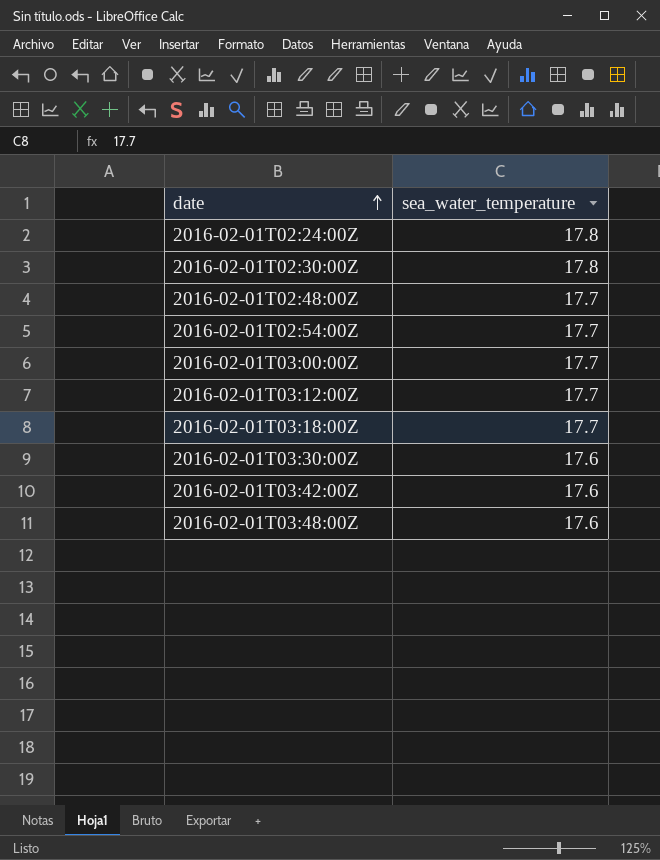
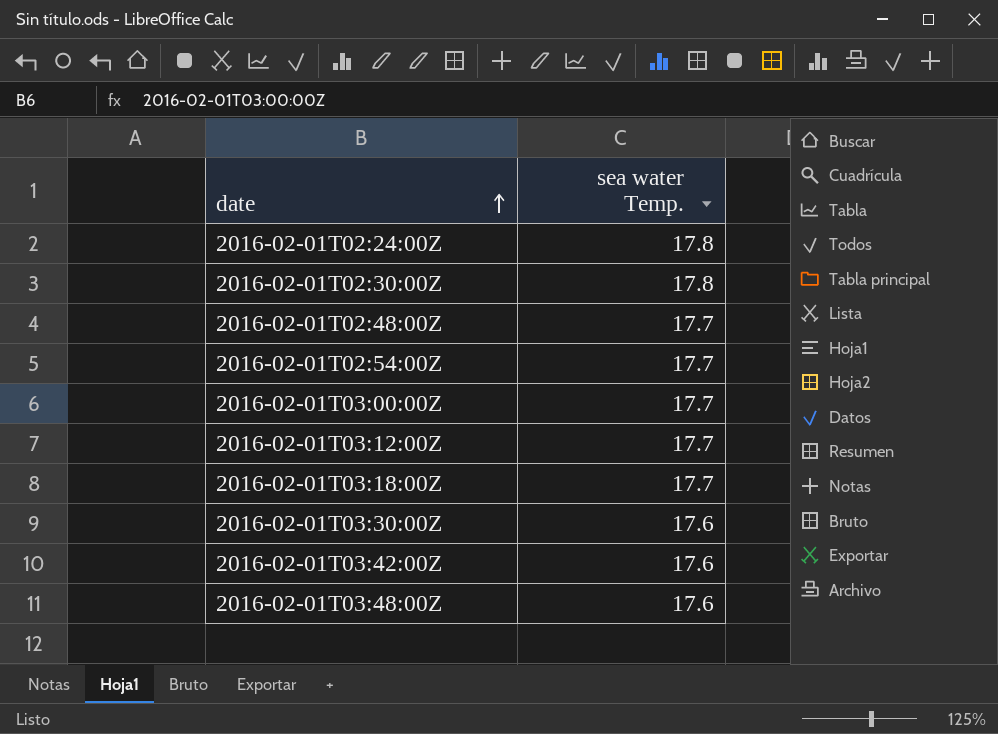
column name: sea_water_temperature -> sea water Temp.

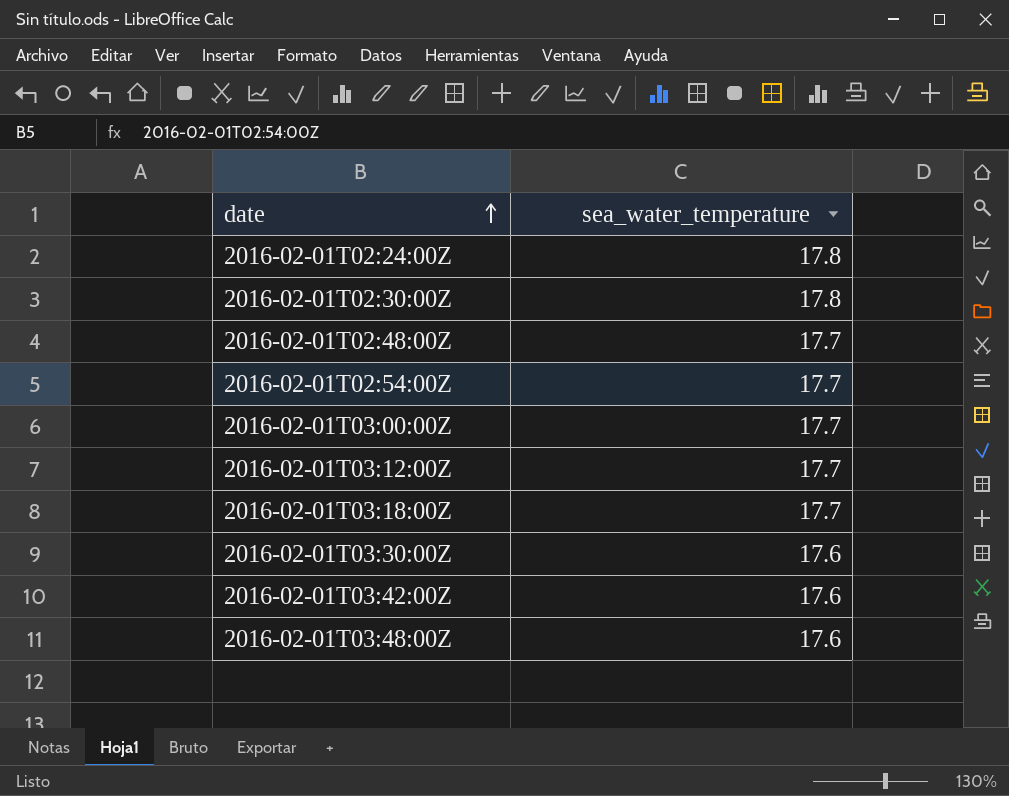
column name: sea water Temp. -> sea_water_temperature

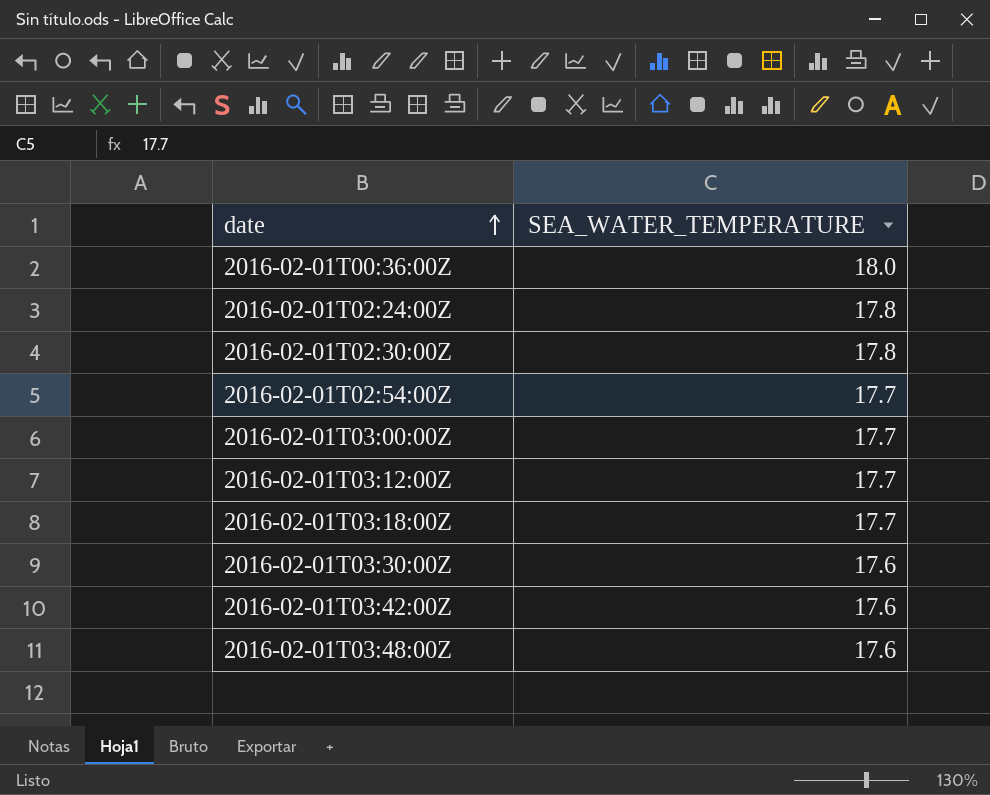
column name: sea_water_temperature -> SEA_WATER_TEMPERATURE
row 2016-02-01T02:48:00Z: 17.7 -> none
row 2016-02-01T00:36:00Z: none -> 18.0

